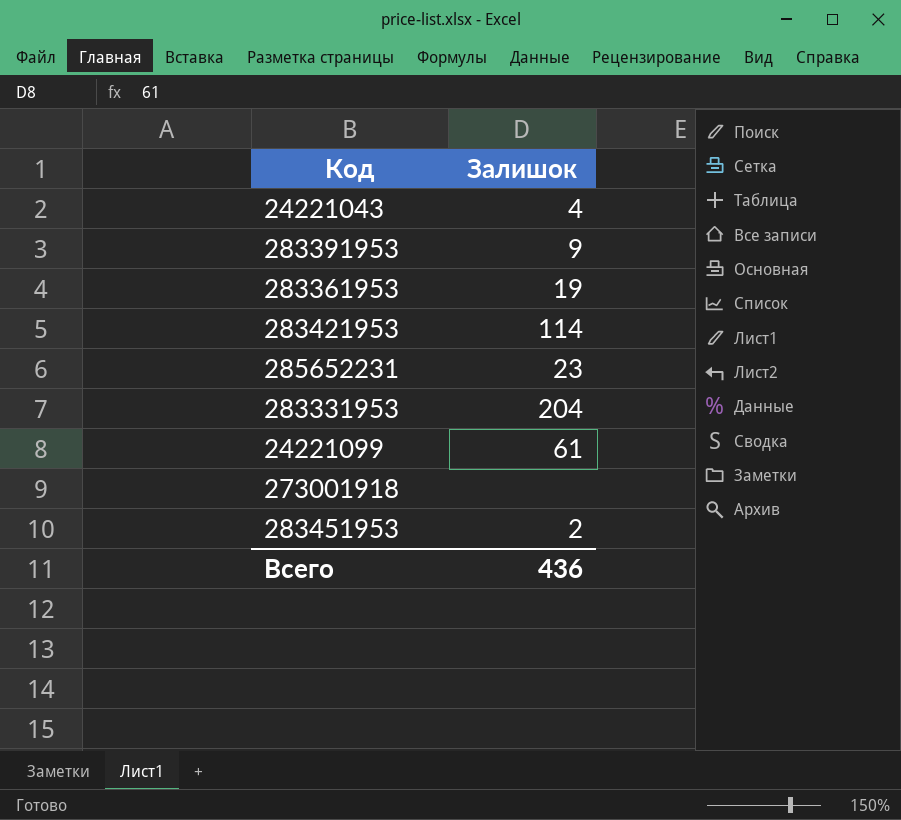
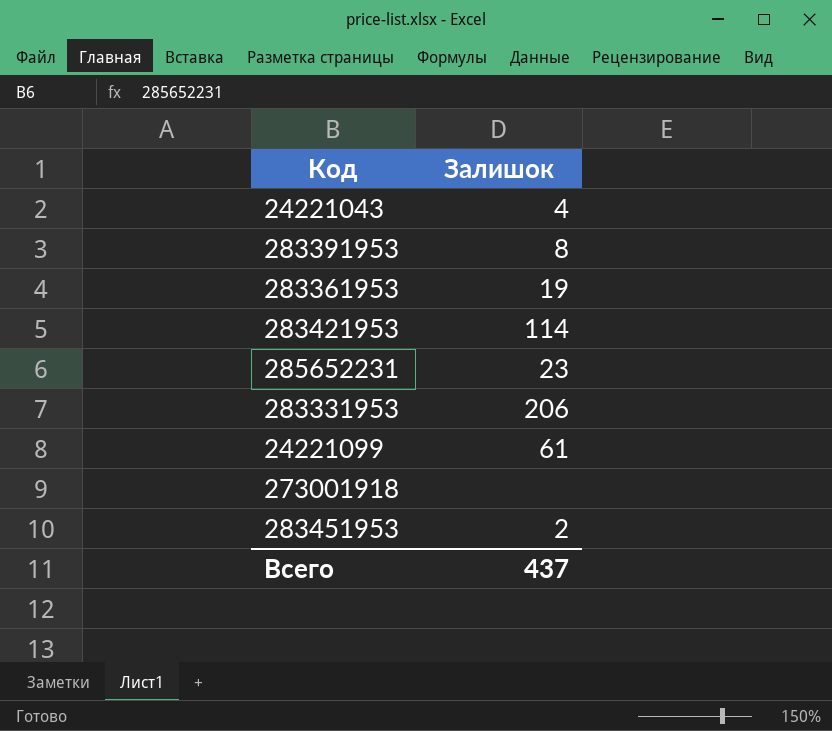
283391953 | Залишок: 9 -> 8
283331953 | Залишок: 204 -> 206
Всего | Залишок: 436 -> 437

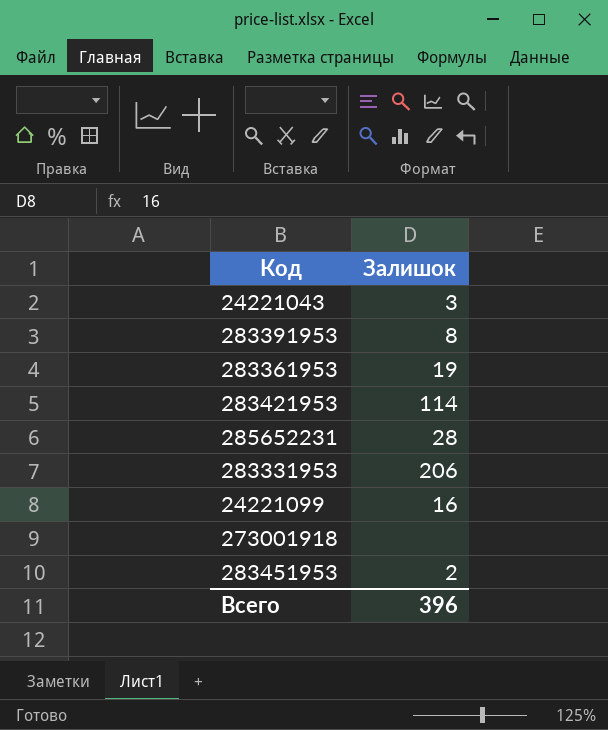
24221043 | Залишок: 4 -> 3
285652231 | Залишок: 23 -> 28
24221099 | Залишок: 61 -> 16
Всего | Залишок: 437 -> 396

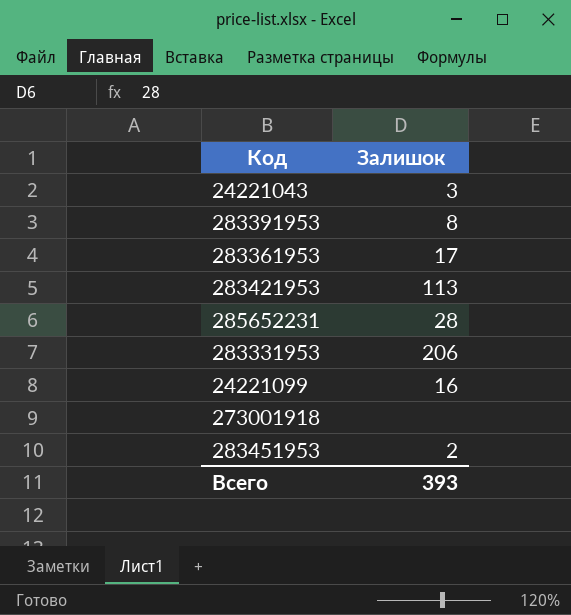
283361953 | Залишок: 19 -> 17
283421953 | Залишок: 114 -> 113
Всего | Залишок: 396 -> 393

